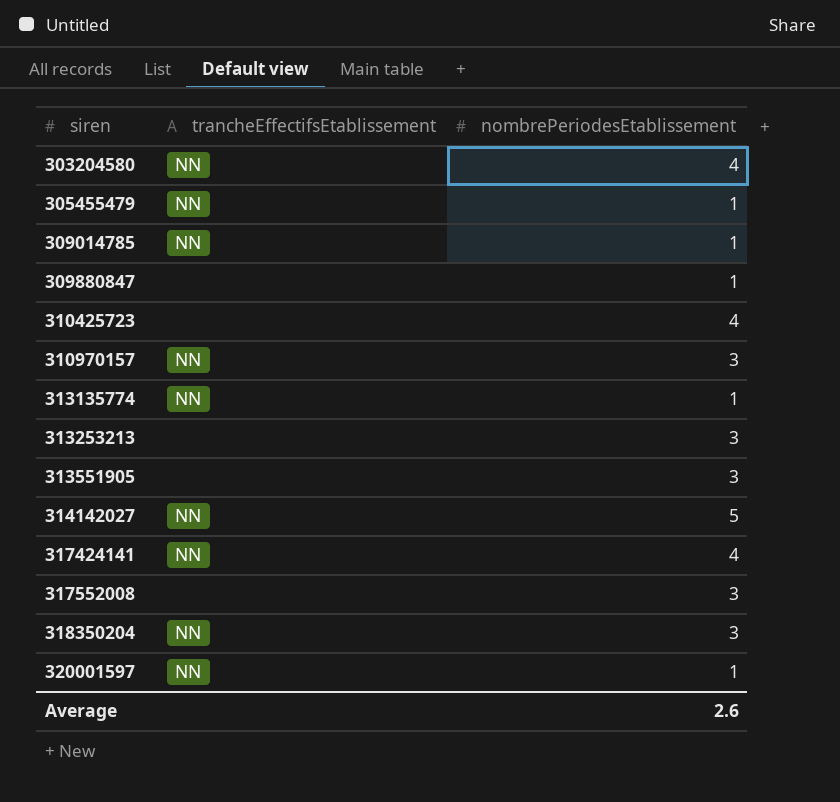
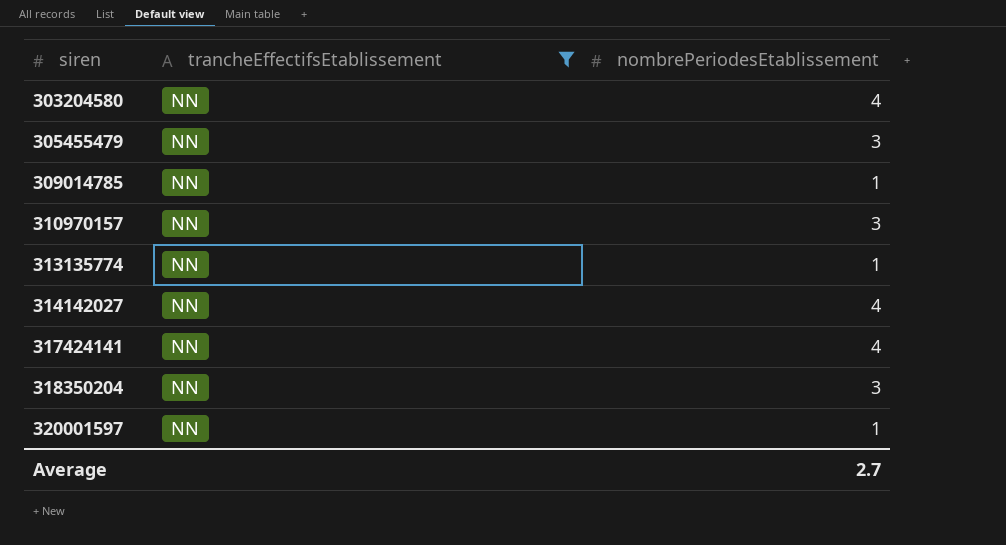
filter: none -> trancheEffectifsEtablissement = NN
305455479 | nombrePeriodesEtablissement: 1 -> 3
314142027 | nombrePeriodesEtablissement: 5 -> 4
Average | nombrePeriodesEtablissement: 2.6 -> 2.7

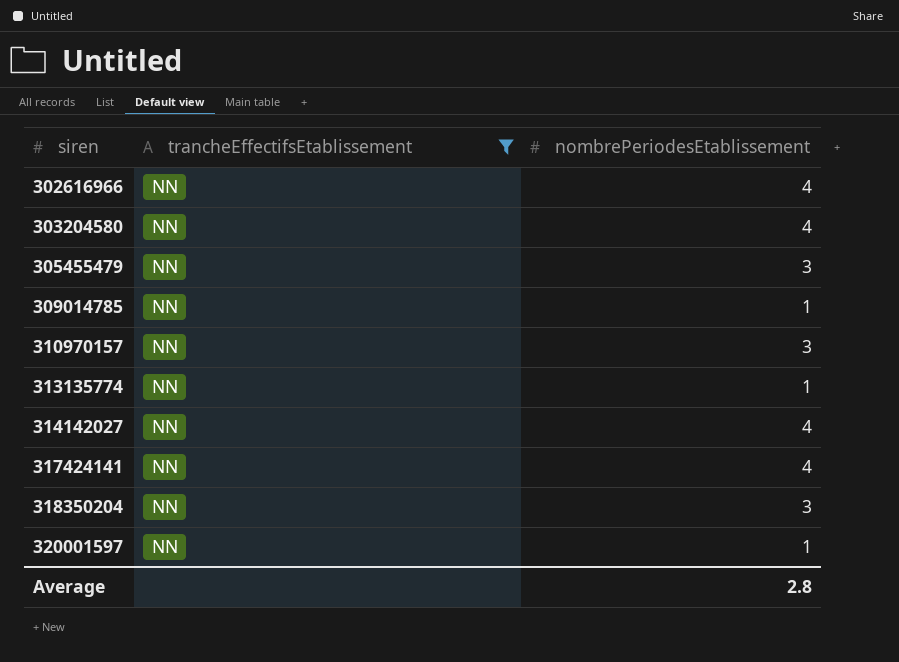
row 302616966: none -> NN | 4
Average | nombrePeriodesEtablissement: 2.7 -> 2.8

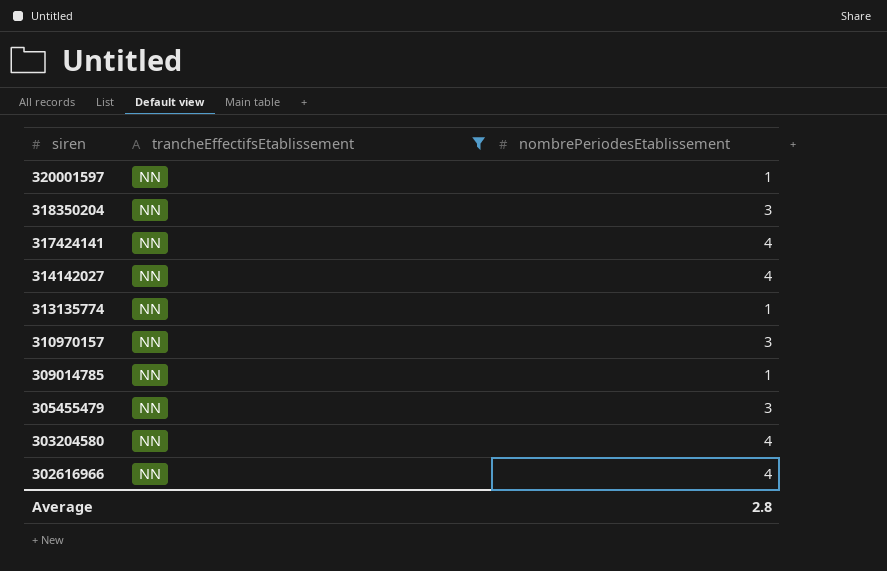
row order: siren ascending -> siren descending

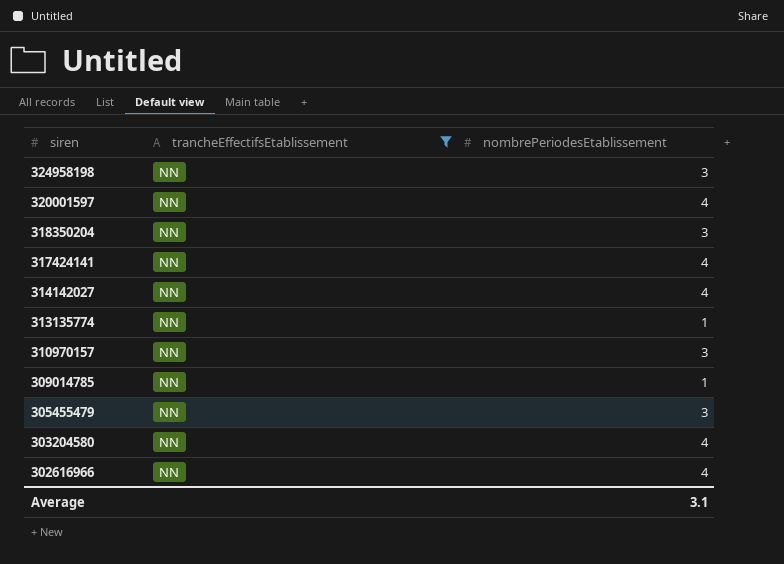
row 324958198: none -> NN | 3
320001597 | nombrePeriodesEtablissement: 1 -> 4
Average | nombrePeriodesEtablissement: 2.8 -> 3.1

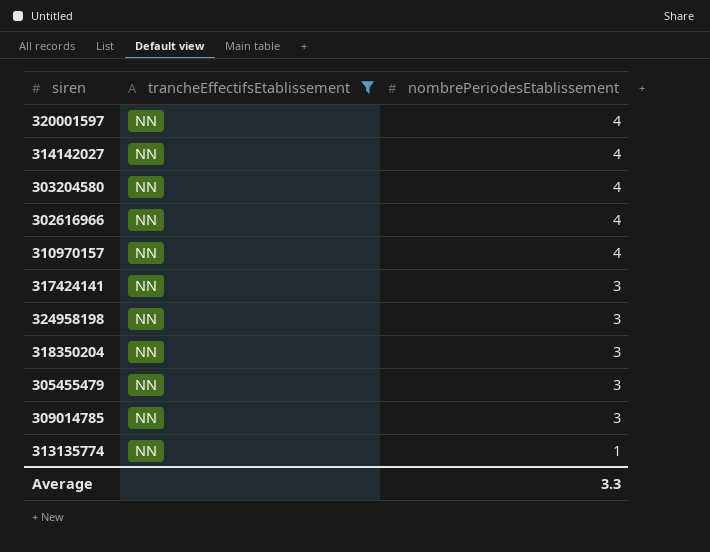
row order: siren descending -> nombrePeriodesEtablissement descending
310970157 | nombrePeriodesEtablissement: 3 -> 4
317424141 | nombrePeriodesEtablissement: 4 -> 3
309014785 | nombrePeriodesEtablissement: 1 -> 3
Average | nombrePeriodesEtablissement: 3.1 -> 3.3

